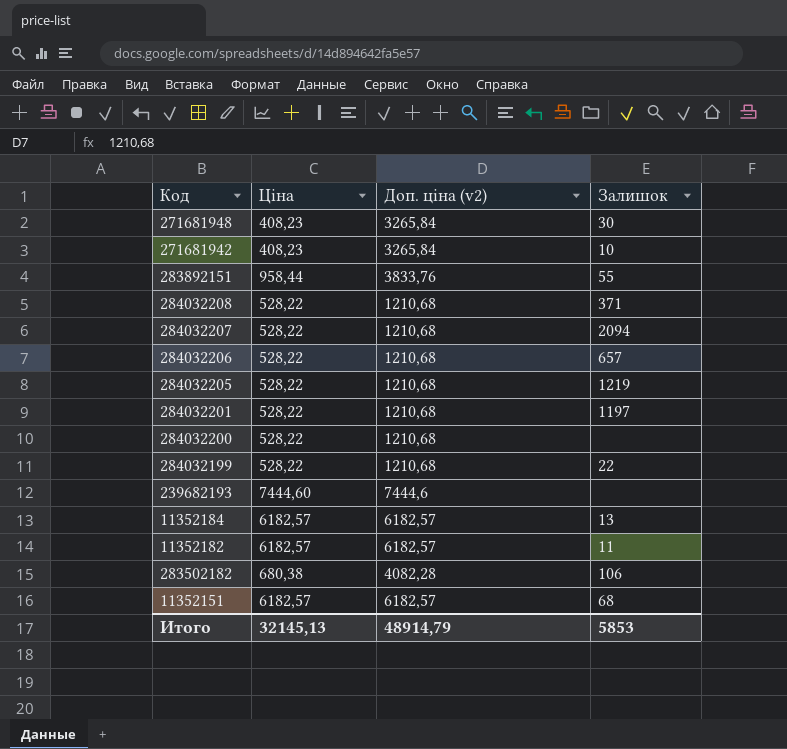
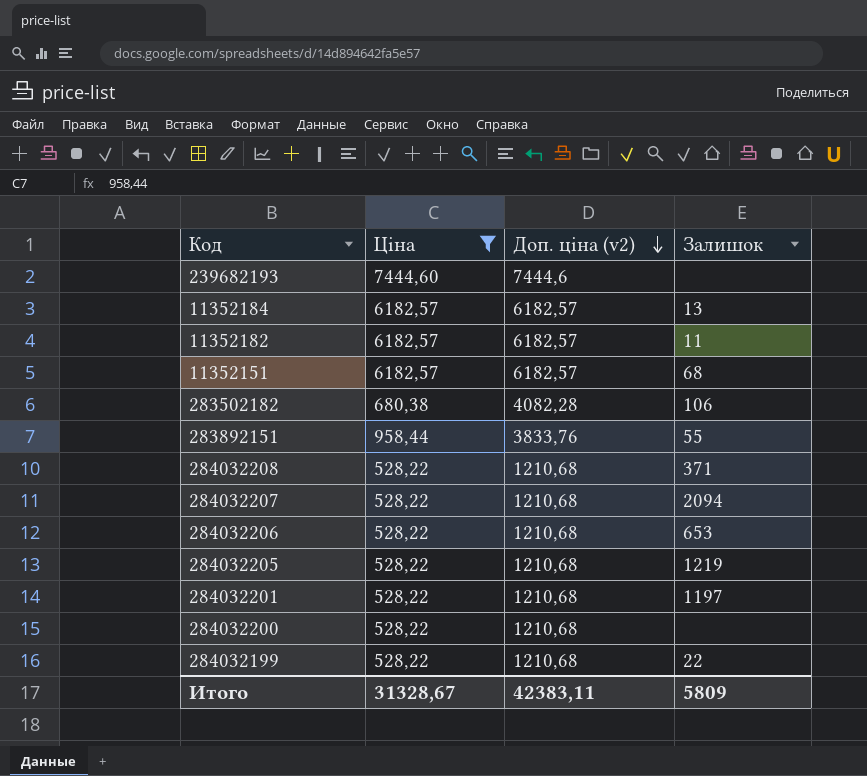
filter: none -> Ціна != 408,23
row order: none -> Доп. ціна (v2) descending
284032206 | Залишок: 657 -> 653
Итого | Ціна: 32145,13 -> 31328,67
Итого | Доп. ціна (v2): 48914,79 -> 42383,11
Итого | Залишок: 5853 -> 5809

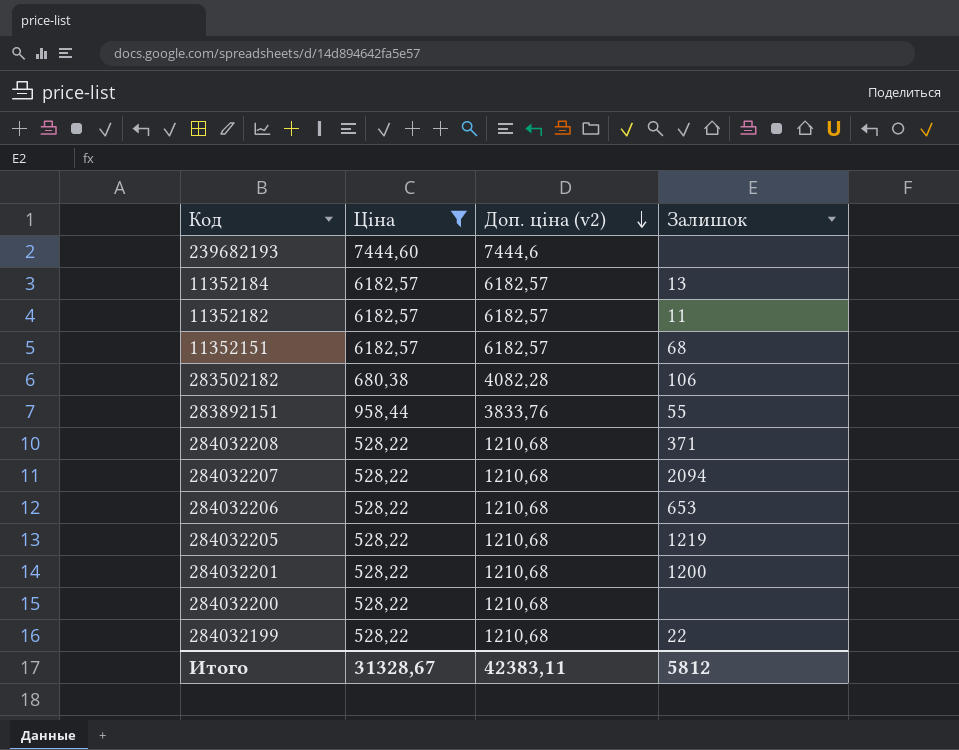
284032201 | Залишок: 1197 -> 1200
Итого | Залишок: 5809 -> 5812

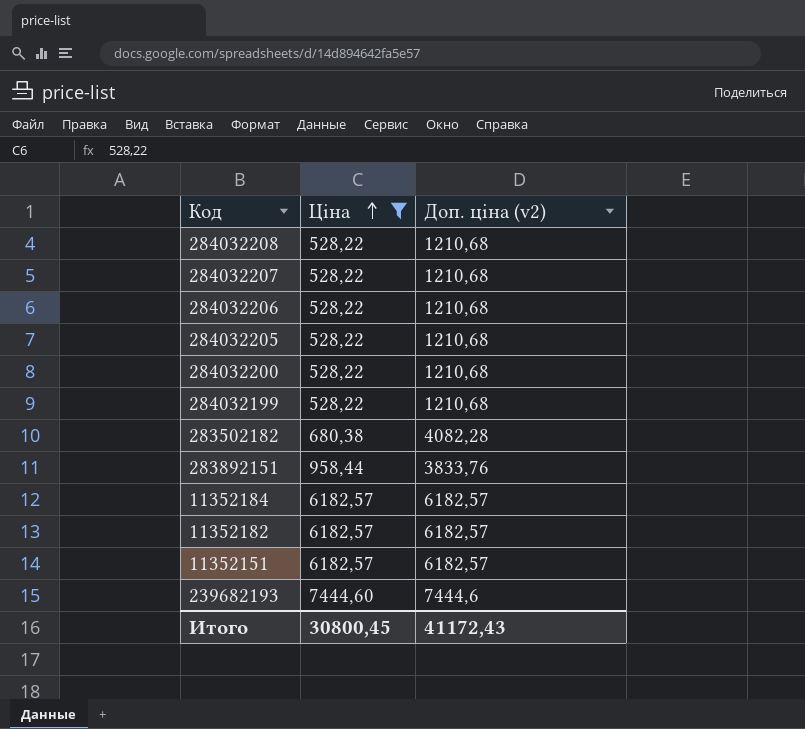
row order: Доп. ціна (v2) descending -> Ціна ascending
column Залишок | position: 4 -> none
row 284032201: 528,22 | 1210,68 | 1200 -> none
Итого | Ціна: 31328,67 -> 30800,45
Итого | Доп. ціна (v2): 42383,11 -> 41172,43

